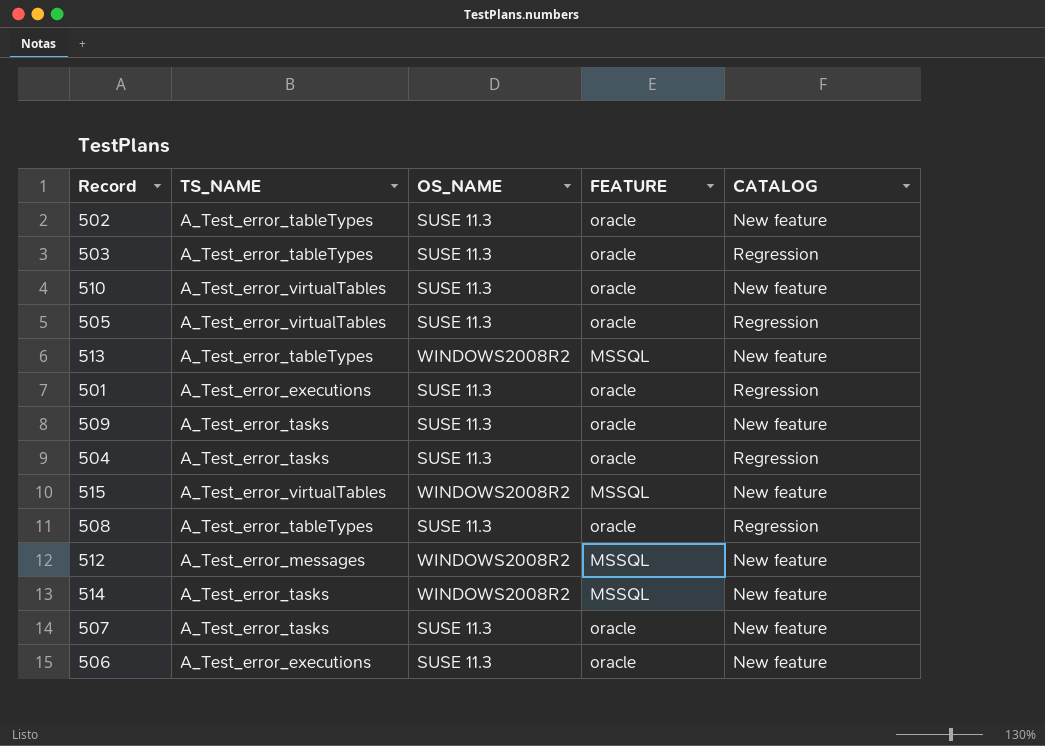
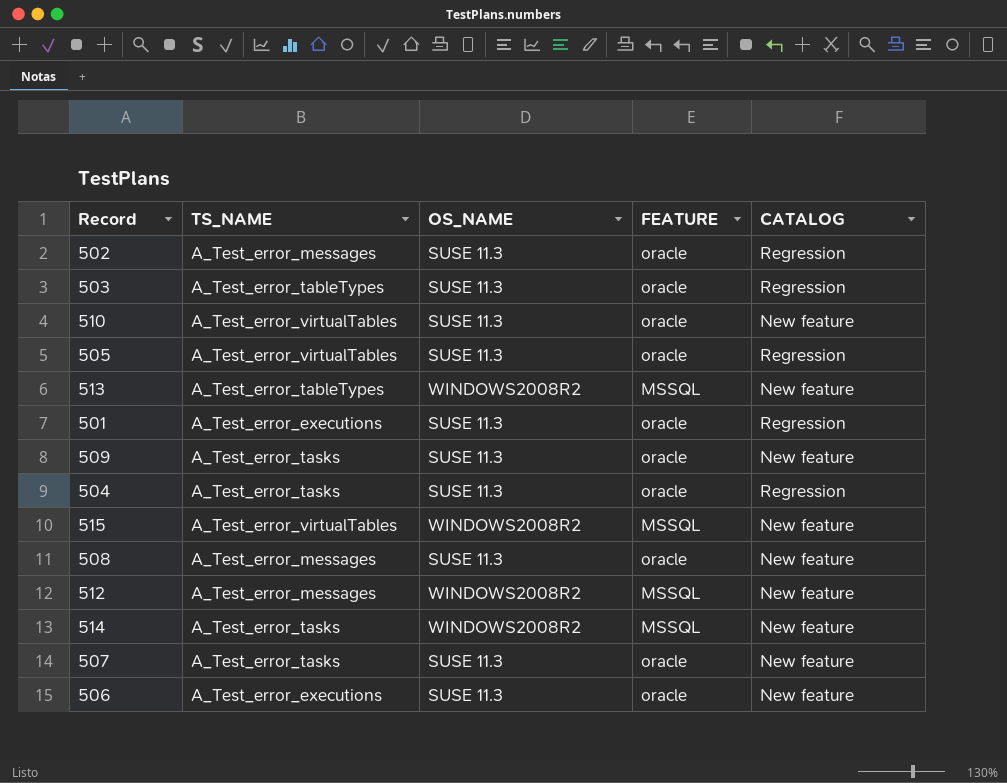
502 | TS_NAME: A_Test_error_tableTypes -> A_Test_error_messages
502 | CATALOG: New feature -> Regression
508 | TS_NAME: A_Test_error_tableTypes -> A_Test_error_messages
508 | CATALOG: Regression -> New feature

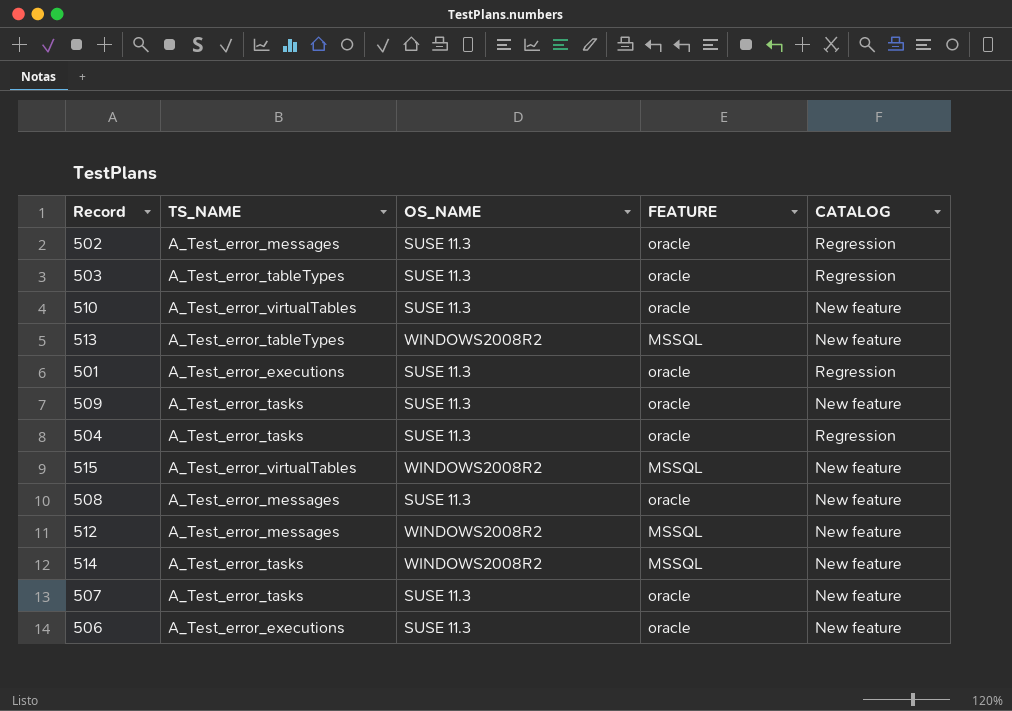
row 505: A_Test_error_virtualTables | SUSE 11.3 | oracle | Regression -> none

